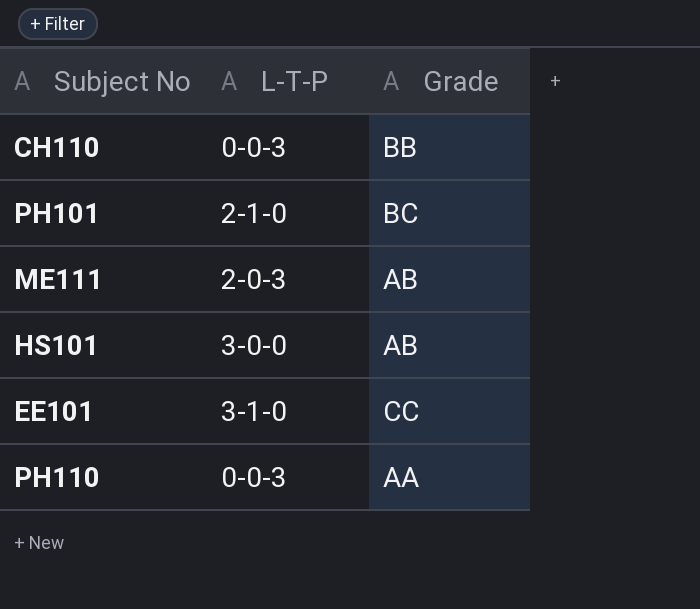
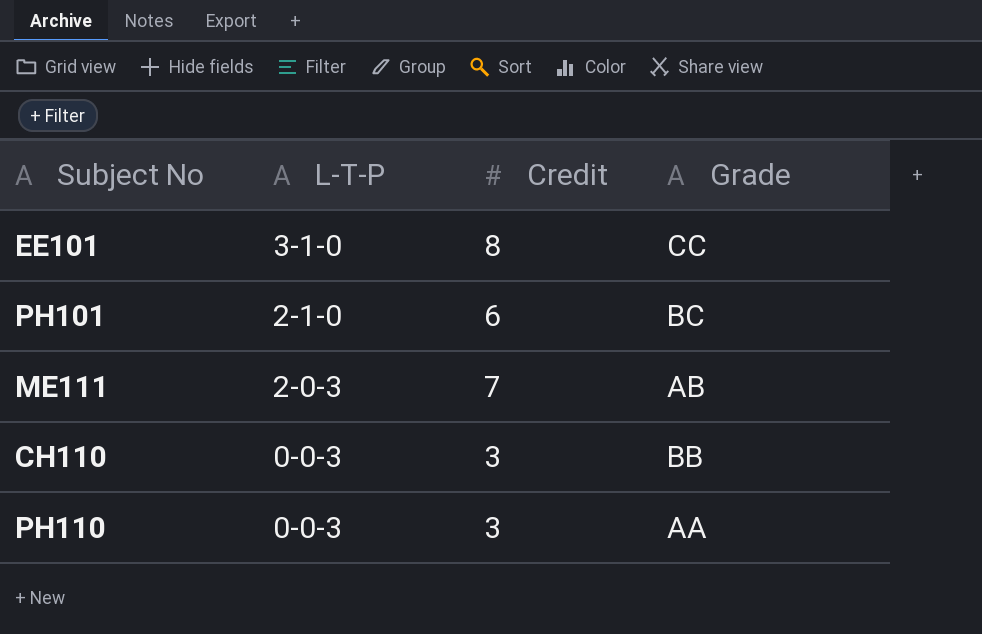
row order: none -> L-T-P descending
column Credit | position: none -> 3
row HS101: 3-0-0 | AB -> none

